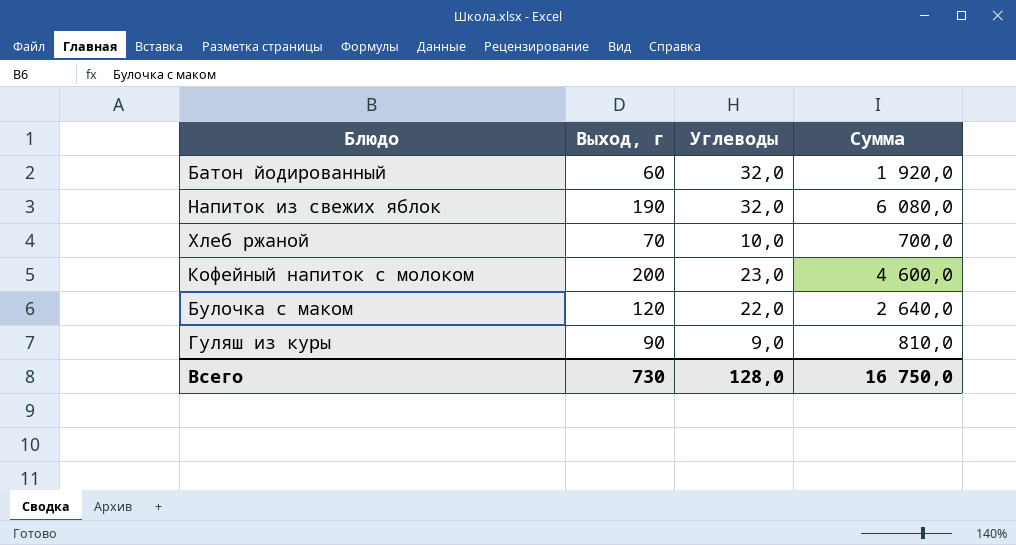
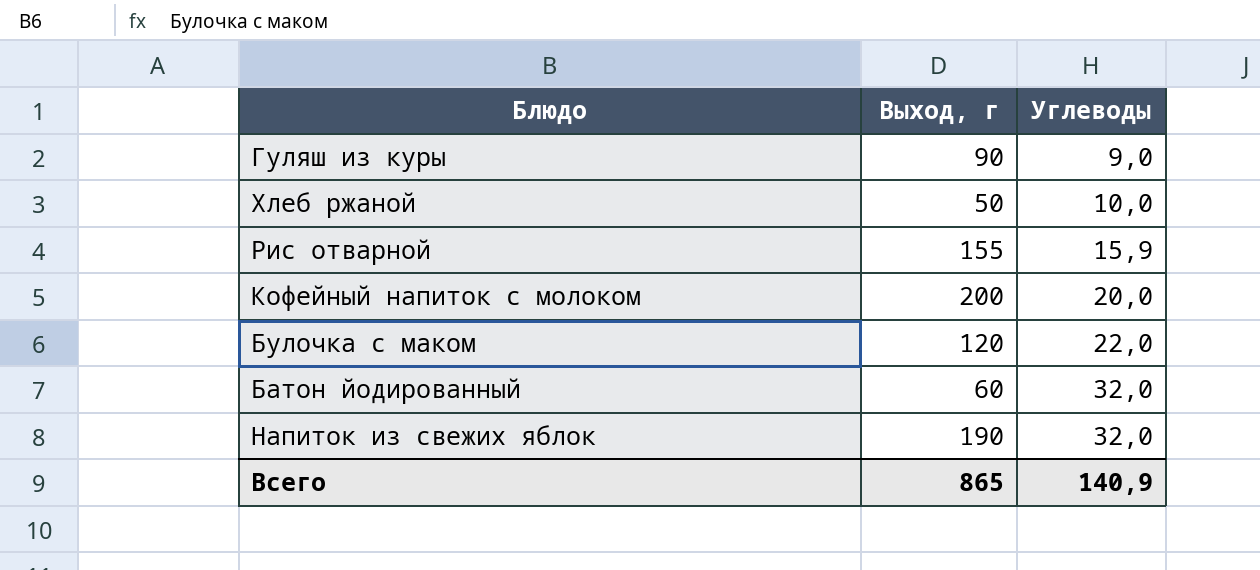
row order: none -> Углеводы ascending
column Сумма | formula: [Выход, г] * [Углеводы] -> none
Хлеб ржаной | Выход, г: 70 -> 50
row Рис отварной: none -> 155 | 15,9
Кофейный напиток с молоком | Углеводы: 23,0 -> 20,0
Всего | Выход, г: 730 -> 865
Всего | Углеводы: 128,0 -> 140,9

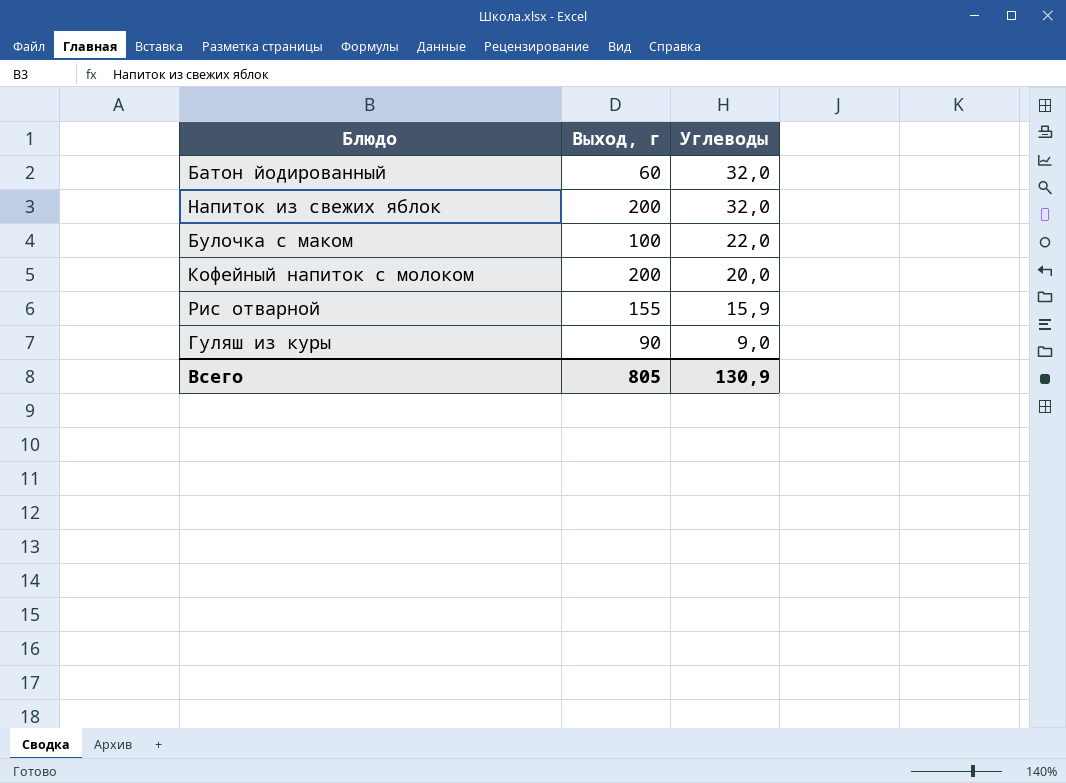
row order: Углеводы ascending -> Углеводы descending
row Хлеб ржаной: 50 | 10,0 -> none
Напиток из свежих яблок | Выход, г: 190 -> 200
Булочка с маком | Выход, г: 120 -> 100
Всего | Выход, г: 865 -> 805
Всего | Углеводы: 140,9 -> 130,9

